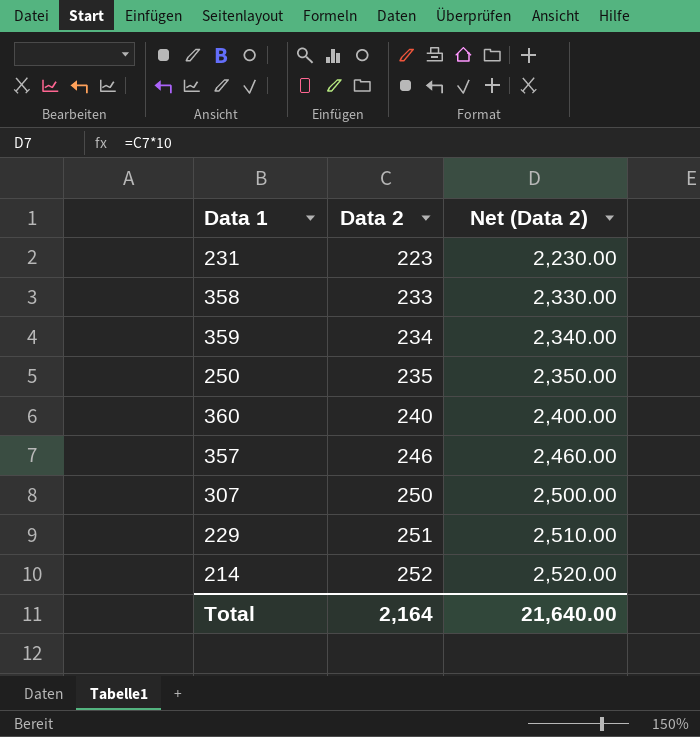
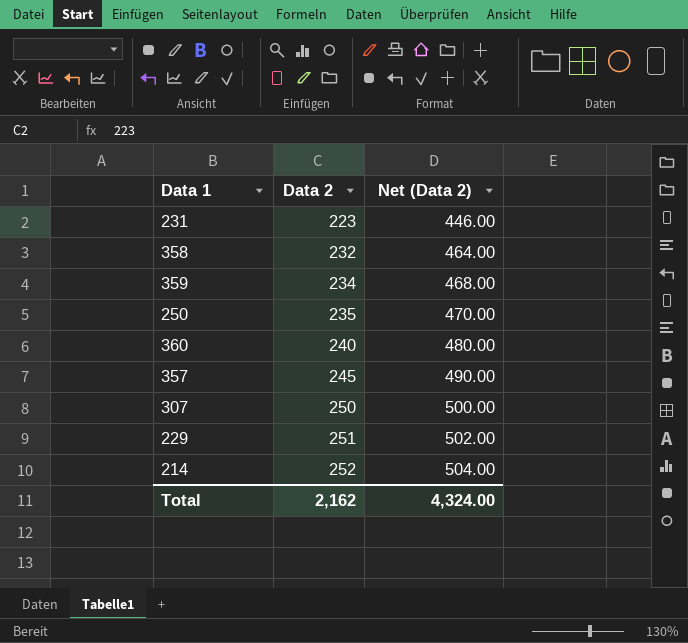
column Net (Data 2) | formula: [Data 2] * 10 -> [Data 2] * 2
358 | Data 2: 233 -> 232
357 | Data 2: 246 -> 245
Total | Data 2: 2,164 -> 2,162
Total | Net (Data 2): 21,640.00 -> 4,324.00

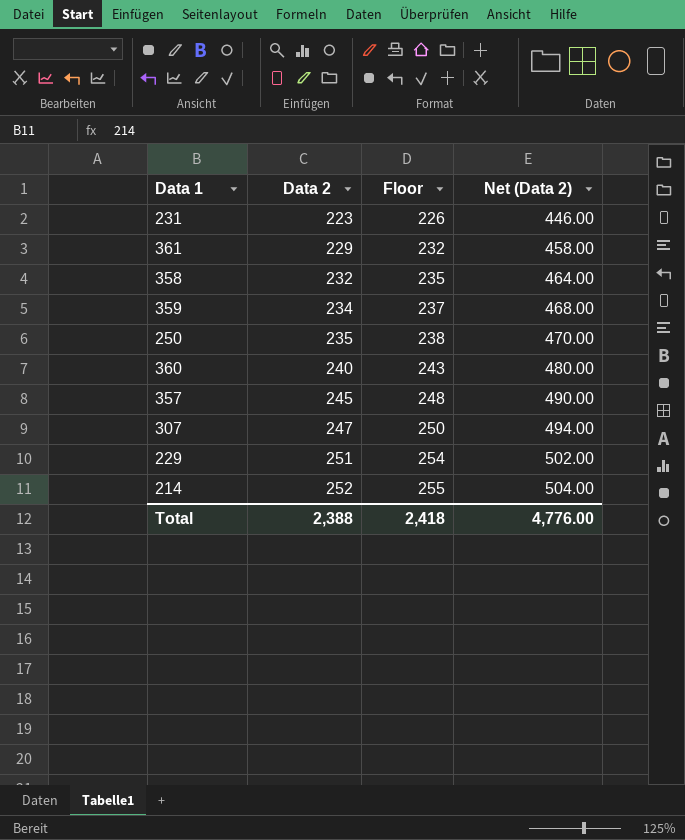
column Floor | formula: none -> [Data 2] + 3
row 361: none -> 229 | 232 | 458.00
307 | Data 2: 250 -> 247
307 | Net (Data 2): 500.00 -> 494.00
Total | Data 2: 2,162 -> 2,388
Total | Net (Data 2): 4,324.00 -> 4,776.00

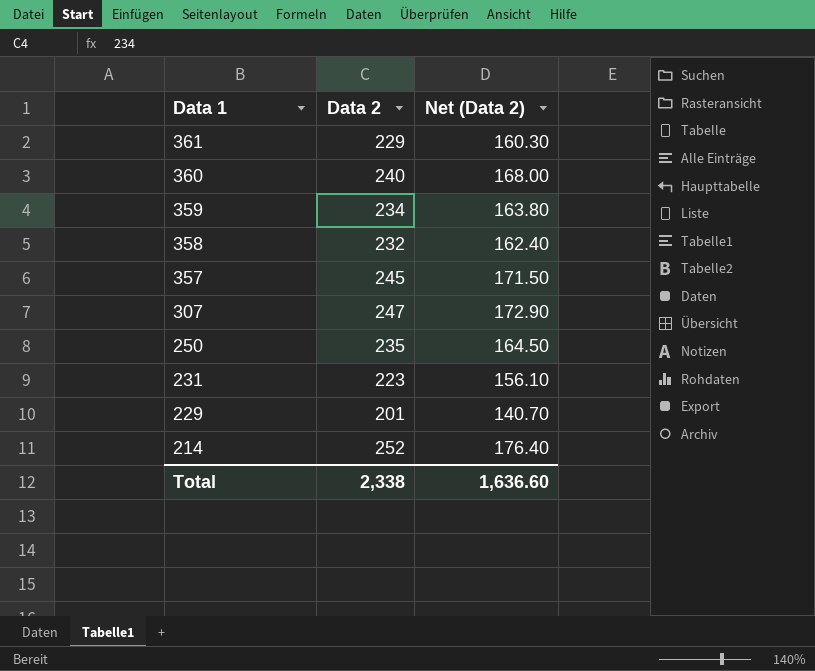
row order: Data 2 ascending -> Data 1 descending
column Floor | formula: [Data 2] + 3 -> none
column Net (Data 2) | formula: [Data 2] * 2 -> [Data 2] * 0.7
229 | Data 2: 251 -> 201
Total | Data 2: 2,388 -> 2,338
Total | Net (Data 2): 4,776.00 -> 1,636.60

